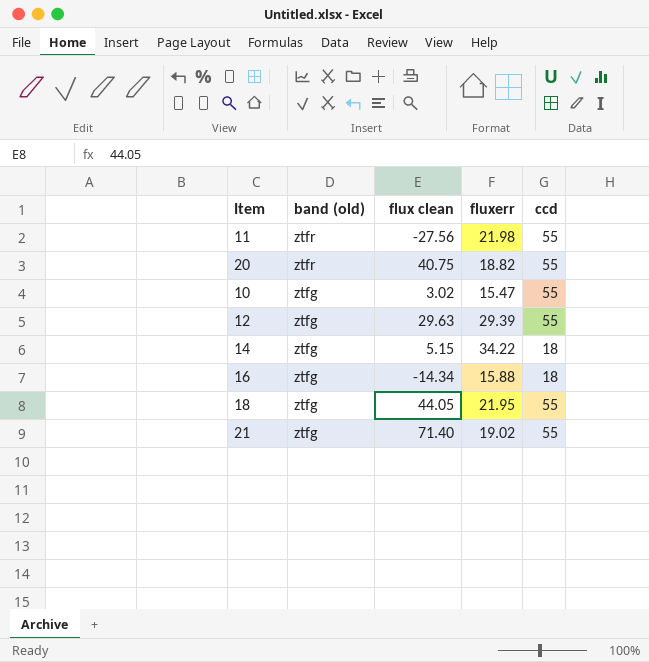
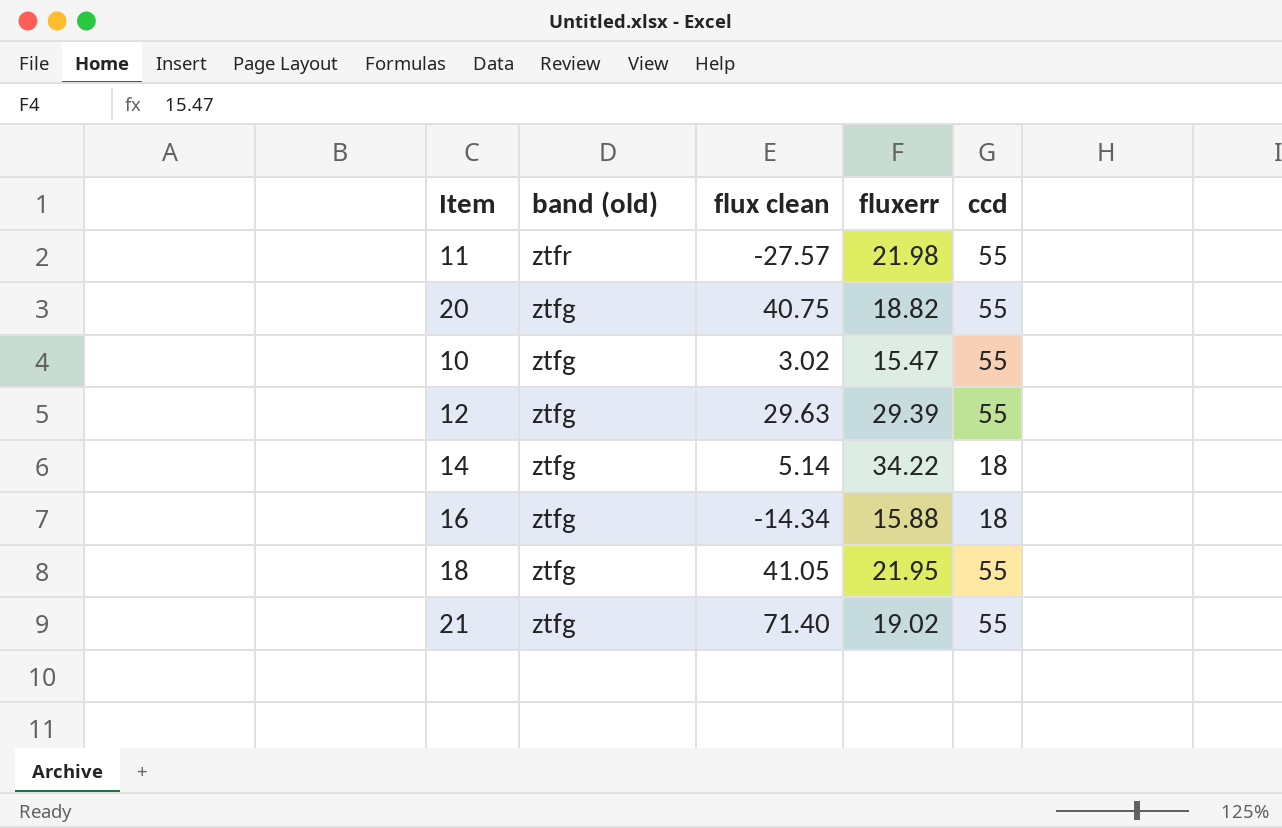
11 | flux clean: -27.56 -> -27.57
20 | band (old): ztfr -> ztfg
14 | flux clean: 5.15 -> 5.14
18 | flux clean: 44.05 -> 41.05

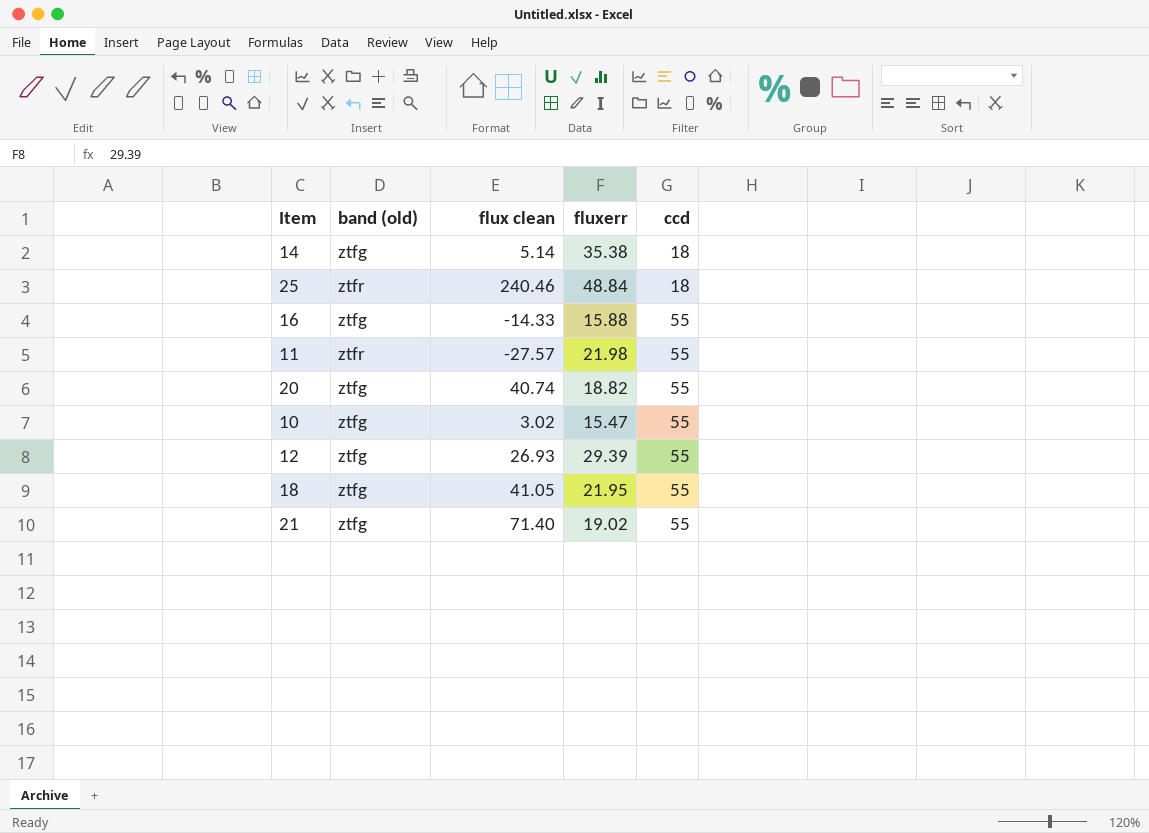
row order: band (old) descending -> ccd ascending
14 | fluxerr: 34.22 -> 35.38
row 25: none -> ztfr | 240.46 | 48.84 | 18
16 | flux clean: -14.34 -> -14.33
16 | ccd: 18 -> 55
20 | flux clean: 40.75 -> 40.74
12 | flux clean: 29.63 -> 26.93

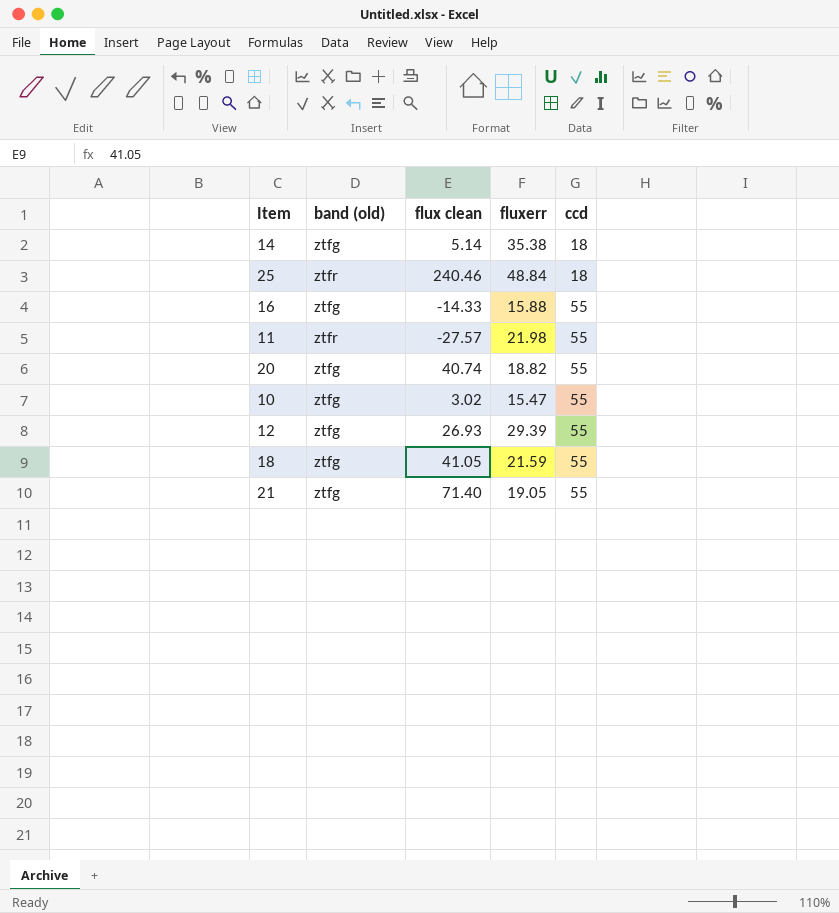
18 | fluxerr: 21.95 -> 21.59
21 | fluxerr: 19.02 -> 19.05

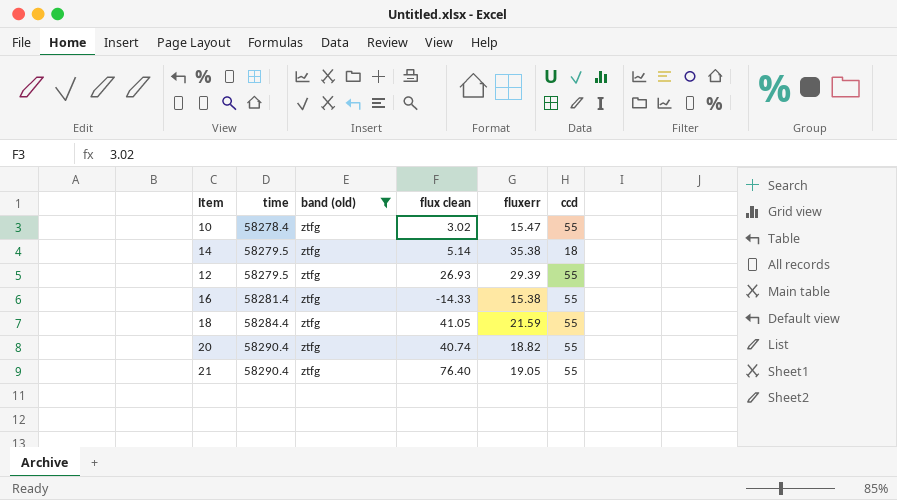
filter: none -> band (old) = ztfg
row order: ccd ascending -> time ascending
column time | position: none -> 2
16 | fluxerr: 15.88 -> 15.38
21 | flux clean: 71.40 -> 76.40

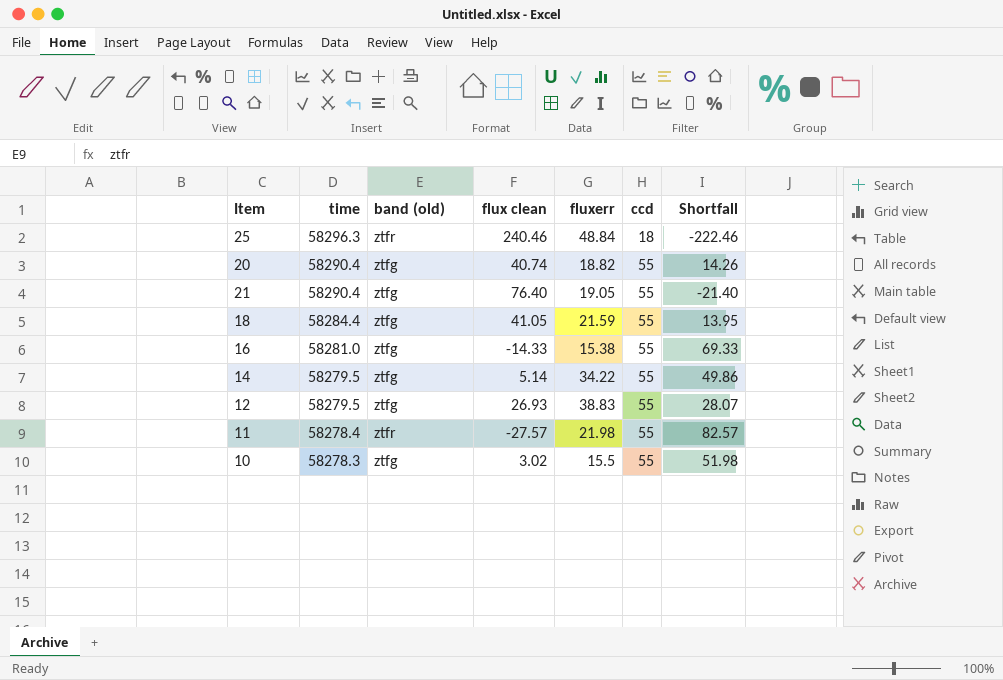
filter: band (old) = ztfg -> none
row order: time ascending -> time descending
column Shortfall | formula: none -> [ccd] - [flux clean]
16 | time: 58281.4 -> 58281.0
14 | fluxerr: 35.38 -> 34.22
14 | ccd: 18 -> 55
12 | fluxerr: 29.39 -> 38.83
10 | time: 58278.4 -> 58278.3
10 | fluxerr: 15.47 -> 15.5

